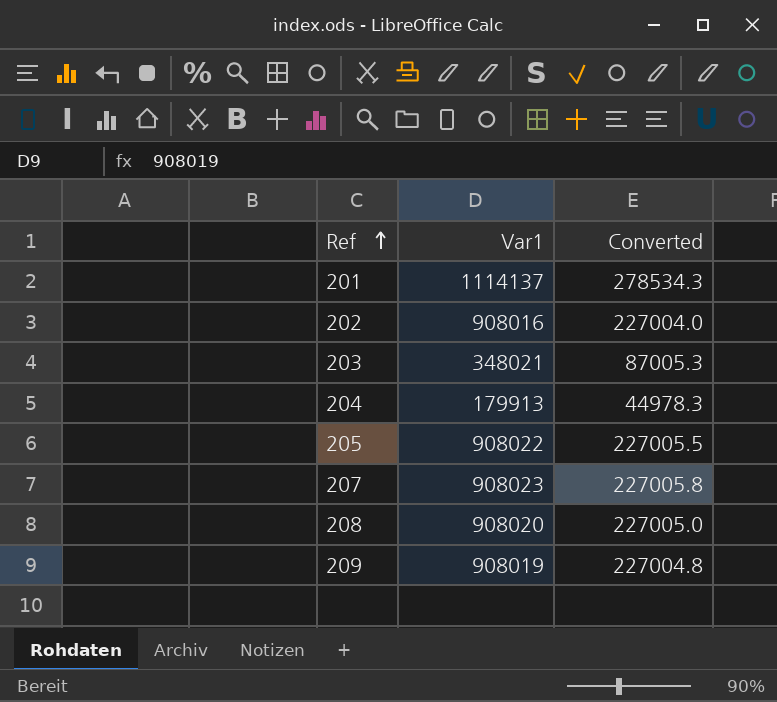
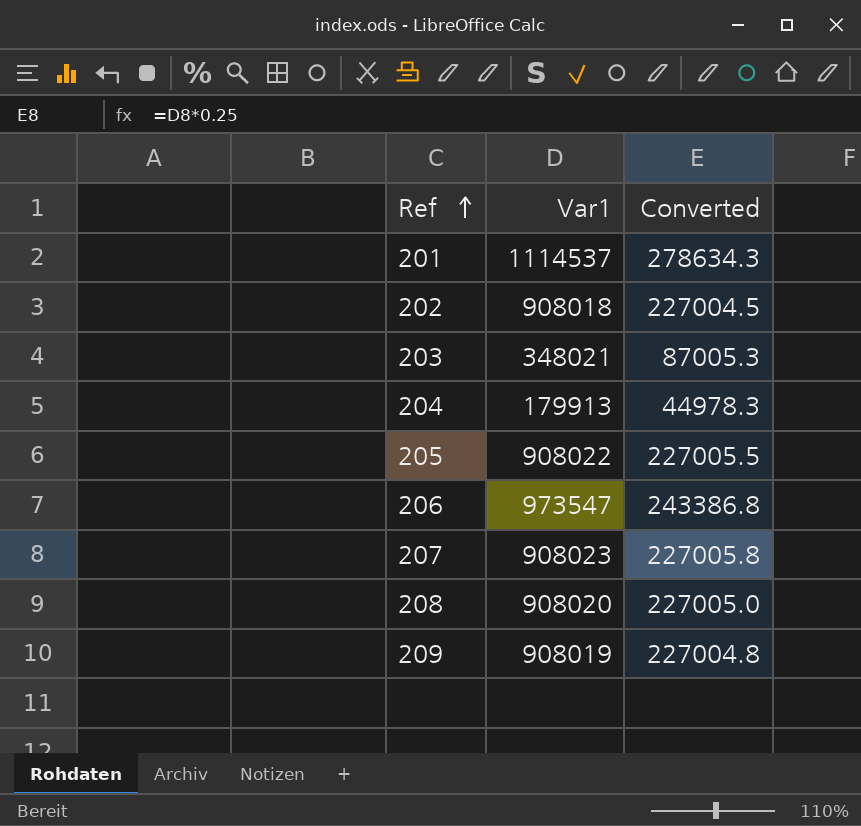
201 | Var1: 1114137 -> 1114537
201 | Converted: 278534.3 -> 278634.3
202 | Var1: 908016 -> 908018
202 | Converted: 227004.0 -> 227004.5
row 206: none -> 973547 | 243386.8

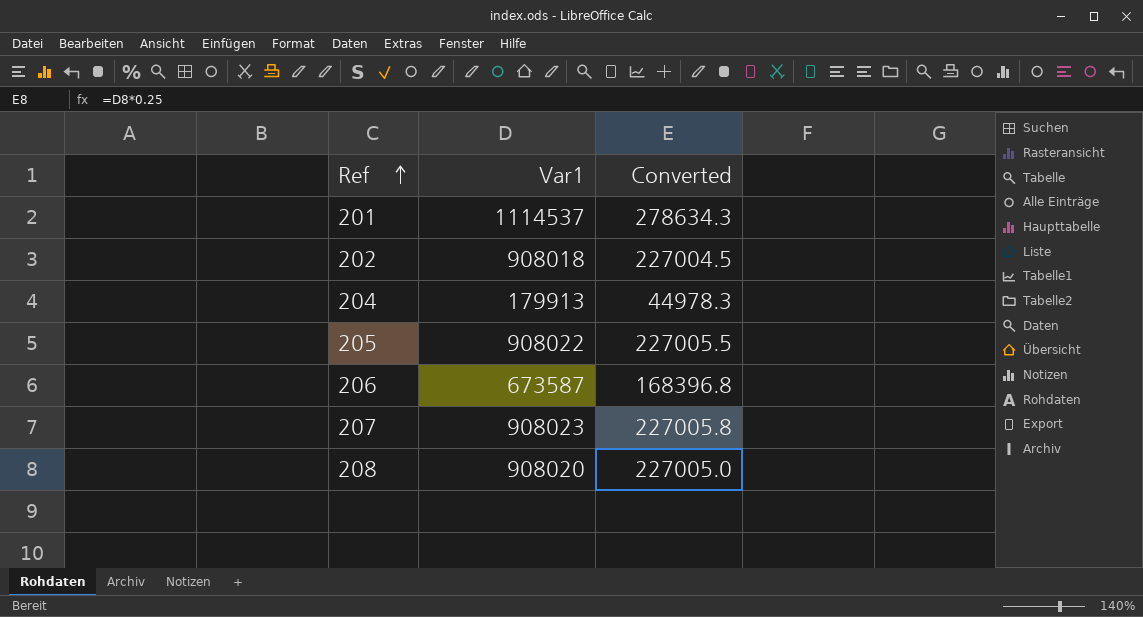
row 203: 348021 | 87005.3 -> none
row 209: 908019 | 227004.8 -> none
206 | Var1: 973547 -> 673587
206 | Converted: 243386.8 -> 168396.8

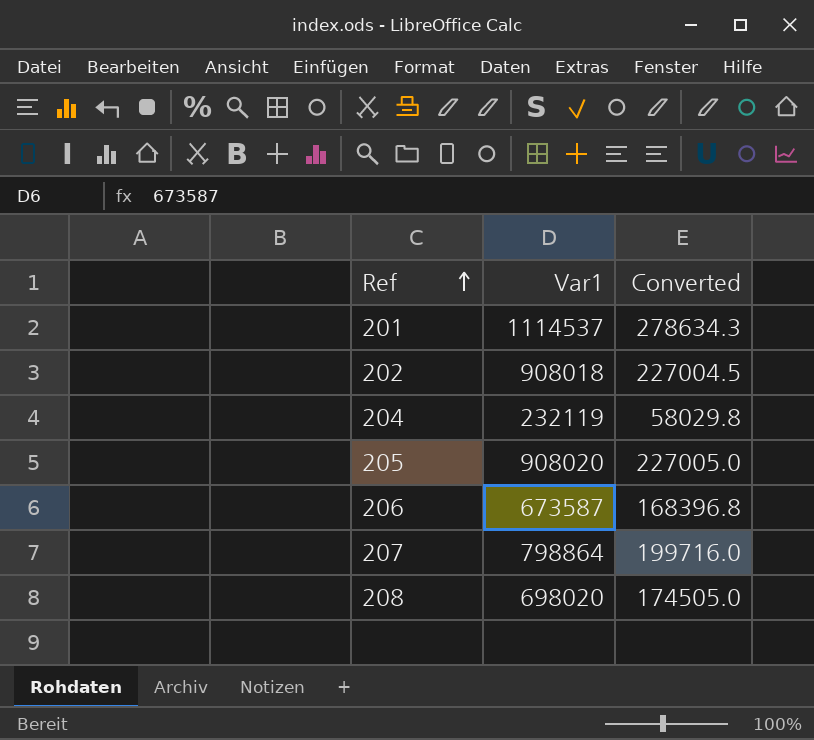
204 | Var1: 179913 -> 232119
204 | Converted: 44978.3 -> 58029.8
205 | Var1: 908022 -> 908020
205 | Converted: 227005.5 -> 227005.0
207 | Var1: 908023 -> 798864
207 | Converted: 227005.8 -> 199716.0
208 | Var1: 908020 -> 698020
208 | Converted: 227005.0 -> 174505.0

